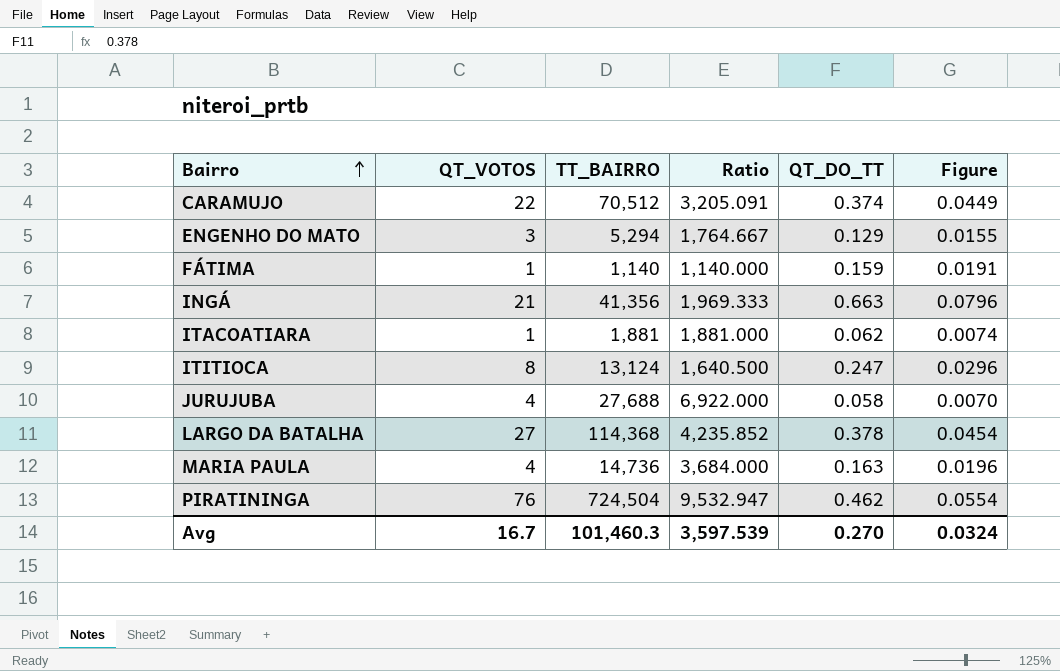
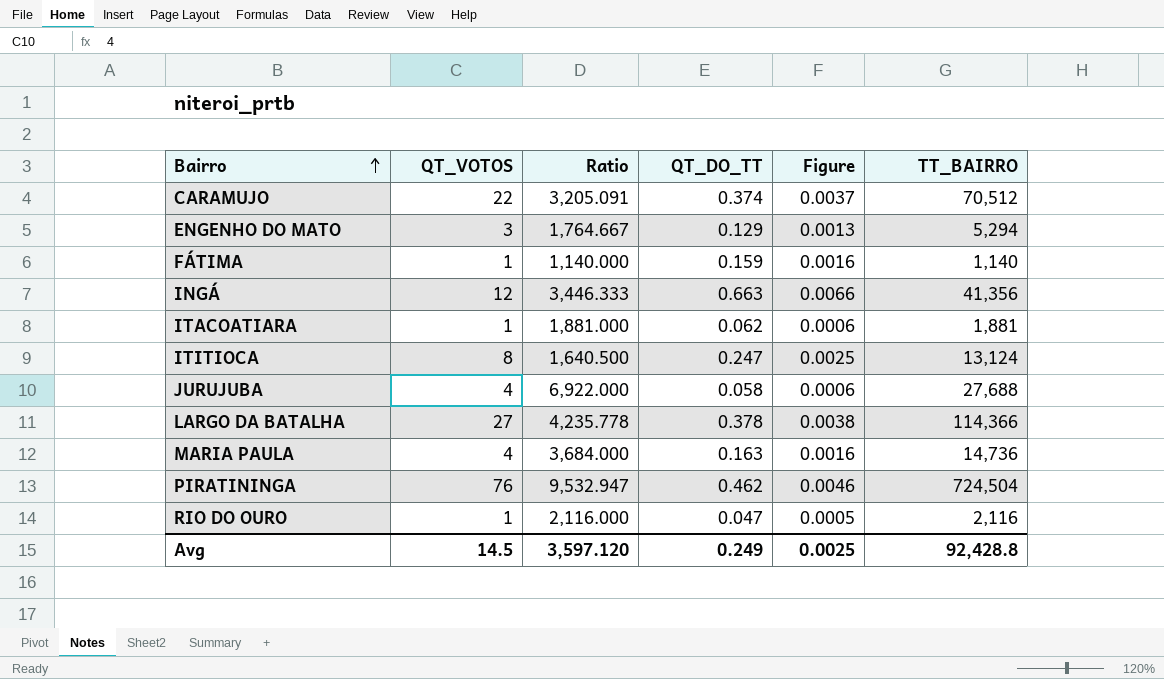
column Figure | formula: [QT_DO_TT] * 0.12 -> [QT_DO_TT] * 0.01
column TT_BAIRRO | position: 3 -> 6
INGÁ | QT_VOTOS: 21 -> 12
INGÁ | Ratio: 1,969.333 -> 3,446.333
LARGO DA BATALHA | Ratio: 4,235.852 -> 4,235.778
LARGO DA BATALHA | TT_BAIRRO: 114,368 -> 114,366
row RIO DO OURO: none -> 1 | 2,116.000 | 0.047 | 0.0005 | 2,116
Avg | QT_VOTOS: 16.7 -> 14.5
Avg | Ratio: 3,597.539 -> 3,597.120
Avg | QT_DO_TT: 0.270 -> 0.249
Avg | Figure: 0.0324 -> 0.0025
Avg | TT_BAIRRO: 101,460.3 -> 92,428.8

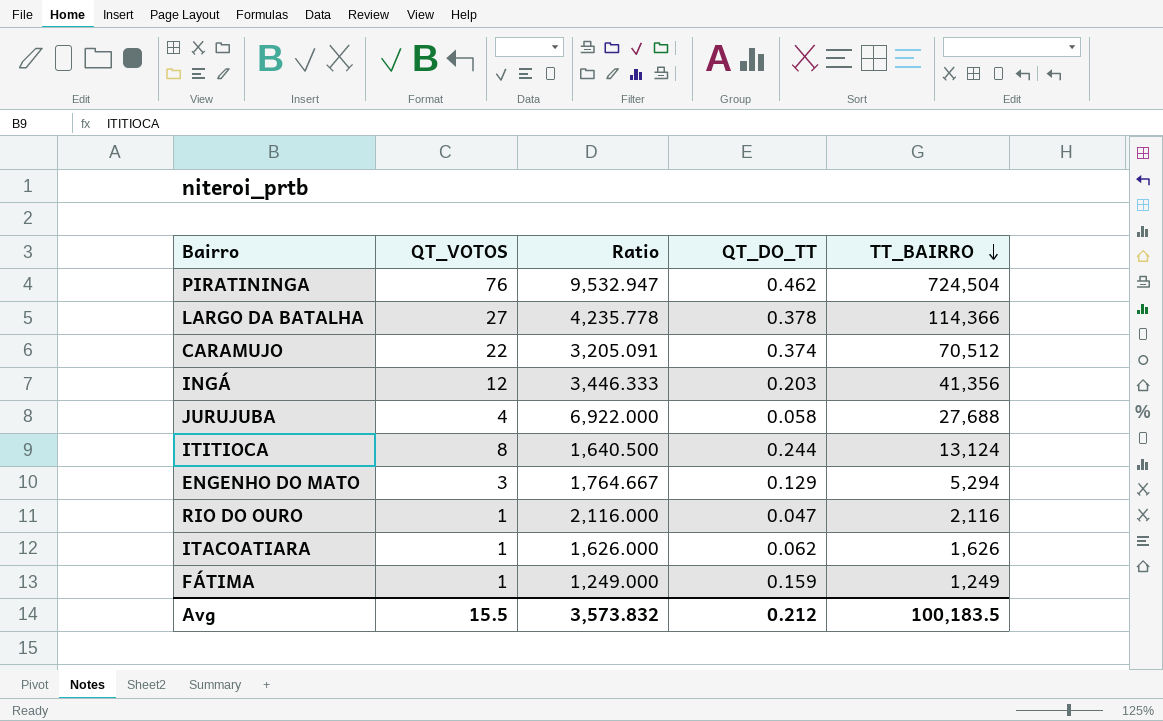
row order: Bairro ascending -> TT_BAIRRO descending
column Figure | formula: [QT_DO_TT] * 0.01 -> none
row MARIA PAULA: 4 | 3,684.000 | 0.163 | 0.0016 | 14,736 -> none
INGÁ | QT_DO_TT: 0.663 -> 0.203
ITITIOCA | QT_DO_TT: 0.247 -> 0.244
ITACOATIARA | Ratio: 1,881.000 -> 1,626.000
ITACOATIARA | TT_BAIRRO: 1,881 -> 1,626
FÁTIMA | Ratio: 1,140.000 -> 1,249.000
FÁTIMA | TT_BAIRRO: 1,140 -> 1,249
Avg | QT_VOTOS: 14.5 -> 15.5
Avg | Ratio: 3,597.120 -> 3,573.832
Avg | QT_DO_TT: 0.249 -> 0.212
Avg | TT_BAIRRO: 92,428.8 -> 100,183.5

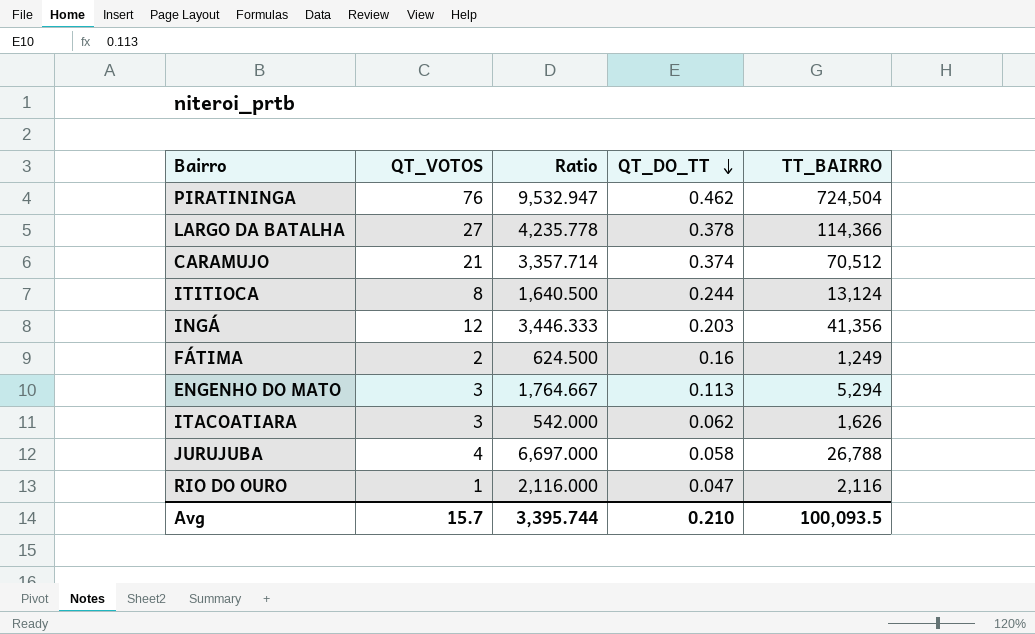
row order: TT_BAIRRO descending -> QT_DO_TT descending
CARAMUJO | QT_VOTOS: 22 -> 21
CARAMUJO | Ratio: 3,205.091 -> 3,357.714
FÁTIMA | QT_VOTOS: 1 -> 2
FÁTIMA | Ratio: 1,249.000 -> 624.500
FÁTIMA | QT_DO_TT: 0.159 -> 0.16
ENGENHO DO MATO | QT_DO_TT: 0.129 -> 0.113
ITACOATIARA | QT_VOTOS: 1 -> 3
ITACOATIARA | Ratio: 1,626.000 -> 542.000
JURUJUBA | Ratio: 6,922.000 -> 6,697.000
JURUJUBA | TT_BAIRRO: 27,688 -> 26,788
Avg | QT_VOTOS: 15.5 -> 15.7
Avg | Ratio: 3,573.832 -> 3,395.744
Avg | QT_DO_TT: 0.212 -> 0.210
Avg | TT_BAIRRO: 100,183.5 -> 100,093.5

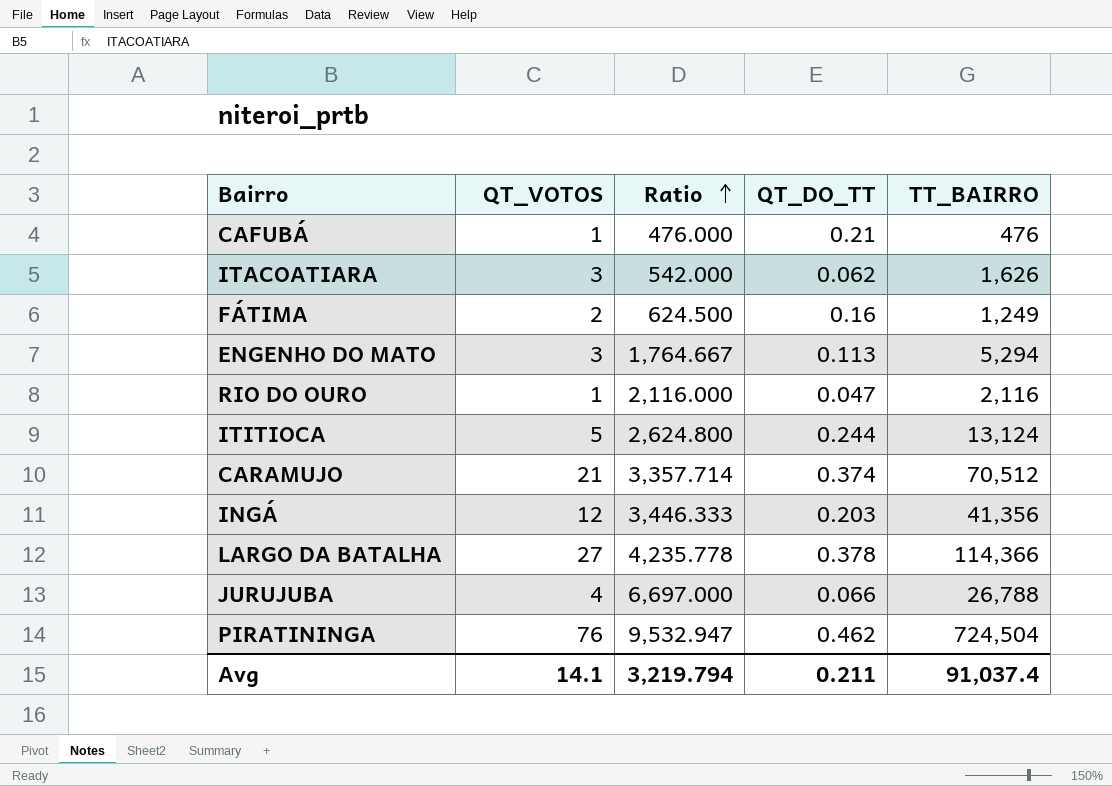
row order: QT_DO_TT descending -> Ratio ascending
row CAFUBÁ: none -> 1 | 476.000 | 0.21 | 476
ITITIOCA | QT_VOTOS: 8 -> 5
ITITIOCA | Ratio: 1,640.500 -> 2,624.800
JURUJUBA | QT_DO_TT: 0.058 -> 0.066
Avg | QT_VOTOS: 15.7 -> 14.1
Avg | Ratio: 3,395.744 -> 3,219.794
Avg | QT_DO_TT: 0.210 -> 0.211
Avg | TT_BAIRRO: 100,093.5 -> 91,037.4

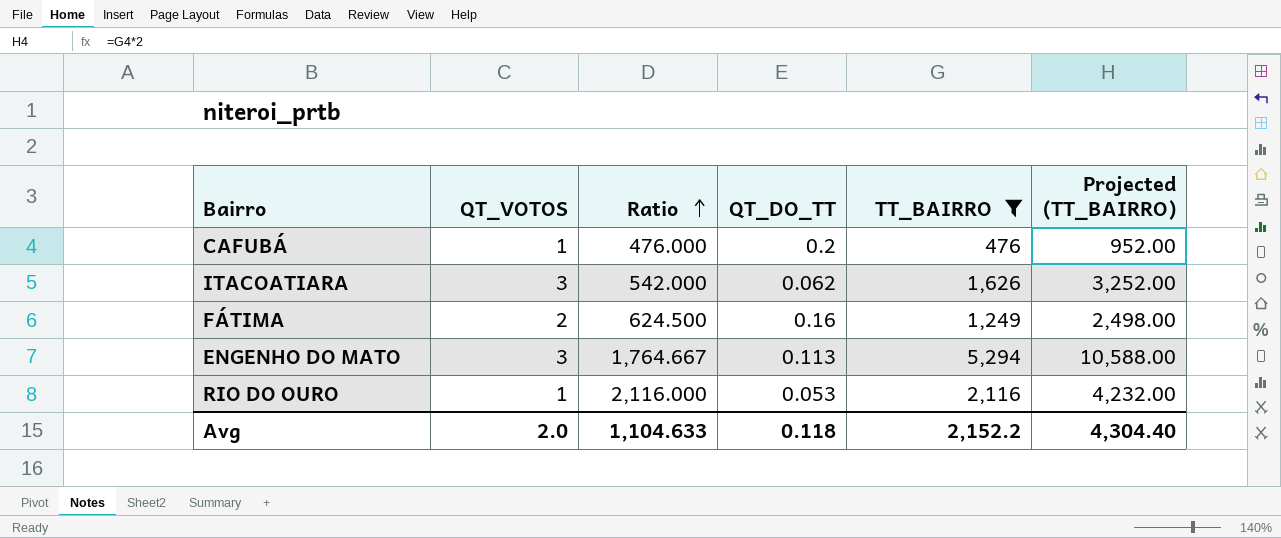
filter: none -> TT_BAIRRO <= 5,294
column Projected (TT_BAIRRO) | formula: none -> [TT_BAIRRO] * 2
CAFUBÁ | QT_DO_TT: 0.21 -> 0.2
RIO DO OURO | QT_DO_TT: 0.047 -> 0.053
Avg | QT_VOTOS: 14.1 -> 2.0
Avg | Ratio: 3,219.794 -> 1,104.633
Avg | QT_DO_TT: 0.211 -> 0.118
Avg | TT_BAIRRO: 91,037.4 -> 2,152.2

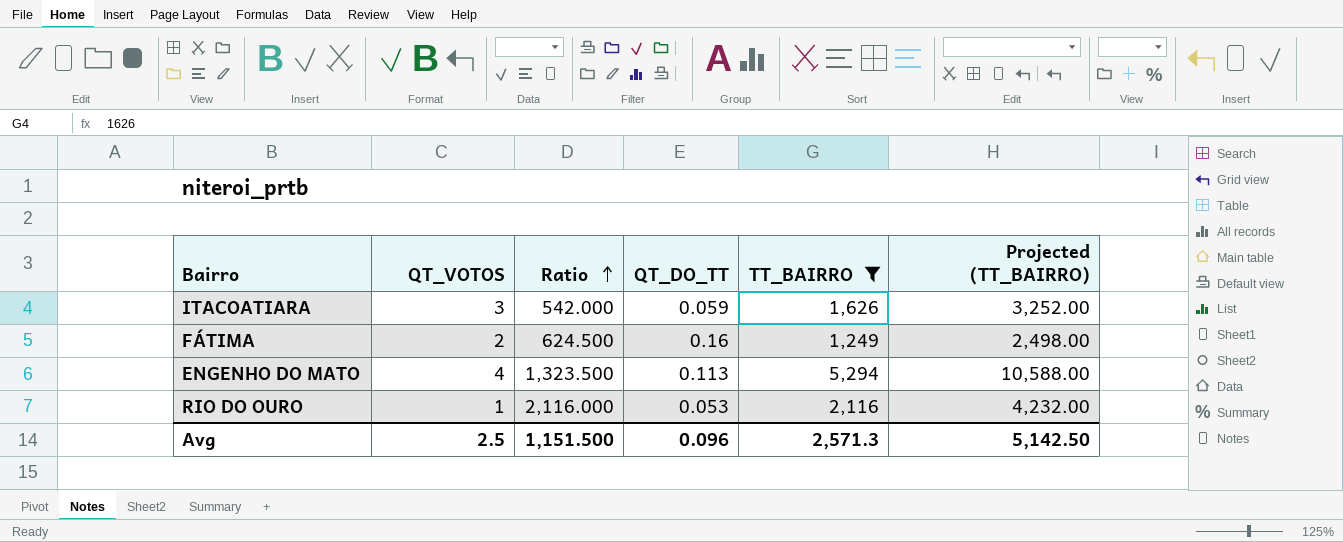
row CAFUBÁ: 1 | 476.000 | 0.2 | 476 | 952.00 -> none
ITACOATIARA | QT_DO_TT: 0.062 -> 0.059
ENGENHO DO MATO | QT_VOTOS: 3 -> 4
ENGENHO DO MATO | Ratio: 1,764.667 -> 1,323.500
Avg | QT_VOTOS: 2.0 -> 2.5
Avg | Ratio: 1,104.633 -> 1,151.500
Avg | QT_DO_TT: 0.118 -> 0.096
Avg | TT_BAIRRO: 2,152.2 -> 2,571.3
Avg | Projected (TT_BAIRRO): 4,304.40 -> 5,142.50

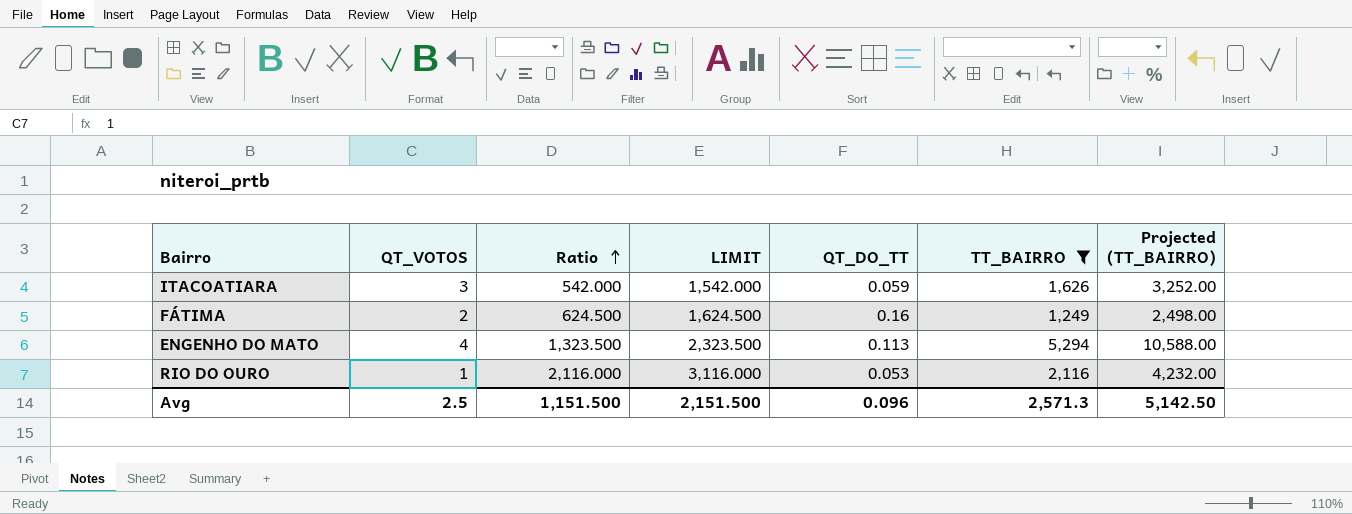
column LIMIT | formula: none -> [Ratio] + 1000

